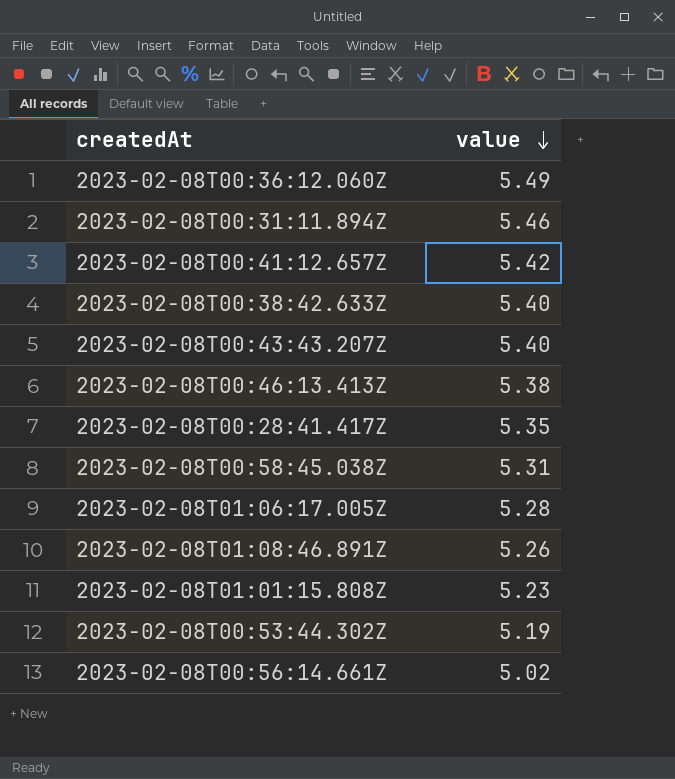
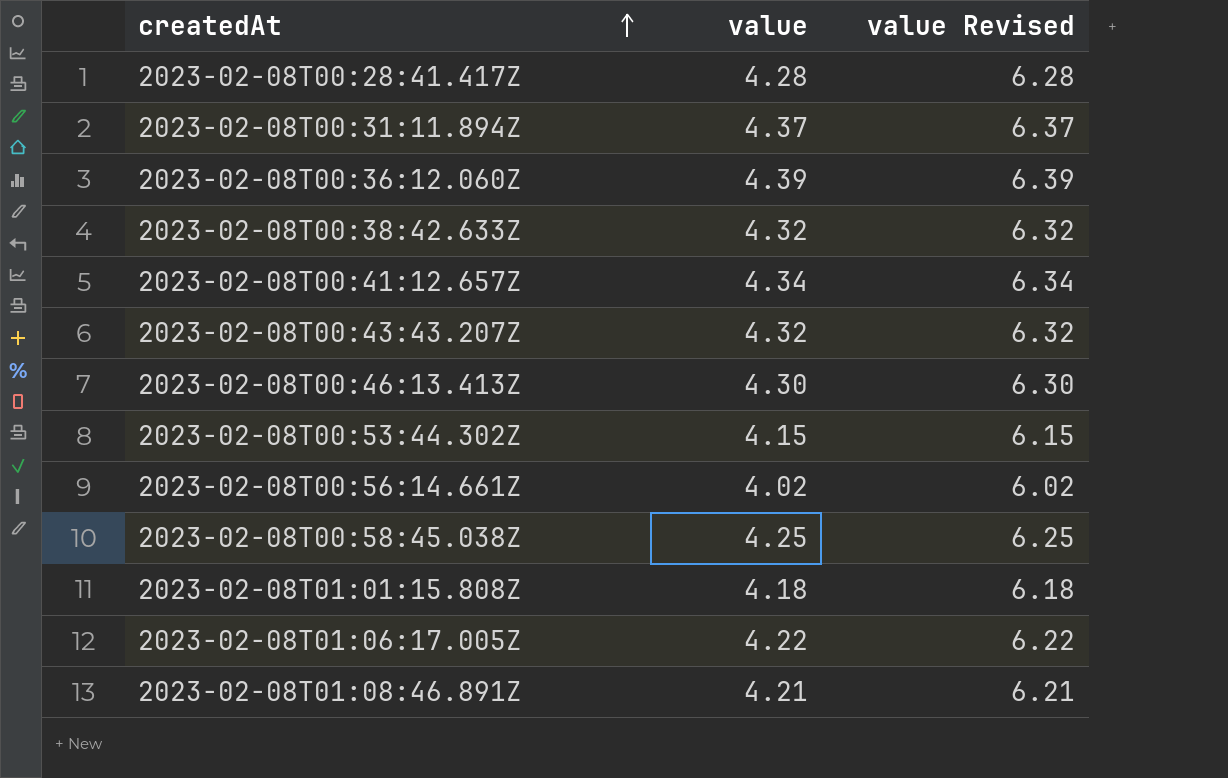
row order: value descending -> createdAt ascending
column value Revised | formula: none -> [value] + 2
2023-02-08T00:28:41.417Z | value: 5.35 -> 4.28
2023-02-08T00:31:11.894Z | value: 5.46 -> 4.37
2023-02-08T00:36:12.060Z | value: 5.49 -> 4.39
2023-02-08T00:38:42.633Z | value: 5.40 -> 4.32
2023-02-08T00:41:12.657Z | value: 5.42 -> 4.34
2023-02-08T00:43:43.207Z | value: 5.40 -> 4.32
2023-02-08T00:46:13.413Z | value: 5.38 -> 4.30
2023-02-08T00:53:44.302Z | value: 5.19 -> 4.15
2023-02-08T00:56:14.661Z | value: 5.02 -> 4.02
2023-02-08T00:58:45.038Z | value: 5.31 -> 4.25
2023-02-08T01:01:15.808Z | value: 5.23 -> 4.18
2023-02-08T01:06:17.005Z | value: 5.28 -> 4.22
2023-02-08T01:08:46.891Z | value: 5.26 -> 4.21

